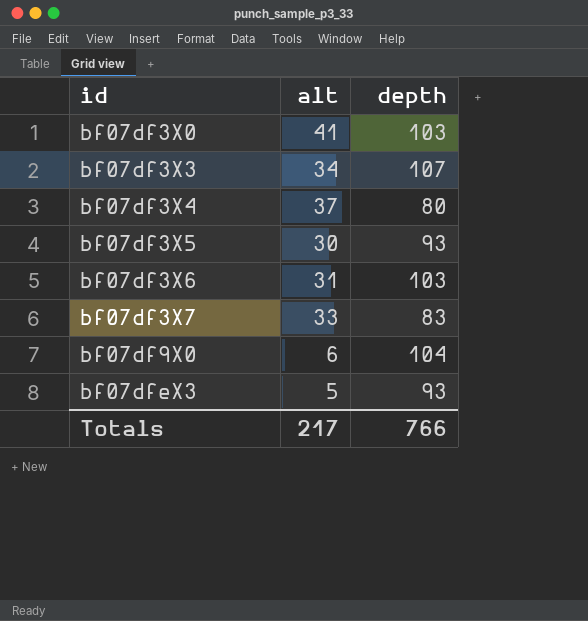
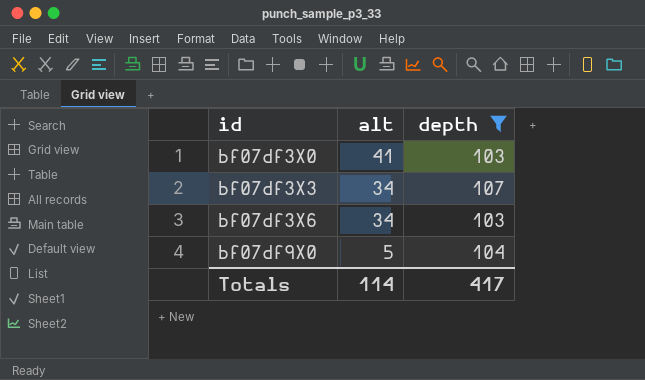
filter: none -> depth >= 103
bf07df3X6 | alt: 31 -> 34
bf07df9X0 | alt: 6 -> 5
Totals | alt: 217 -> 114
Totals | depth: 766 -> 417

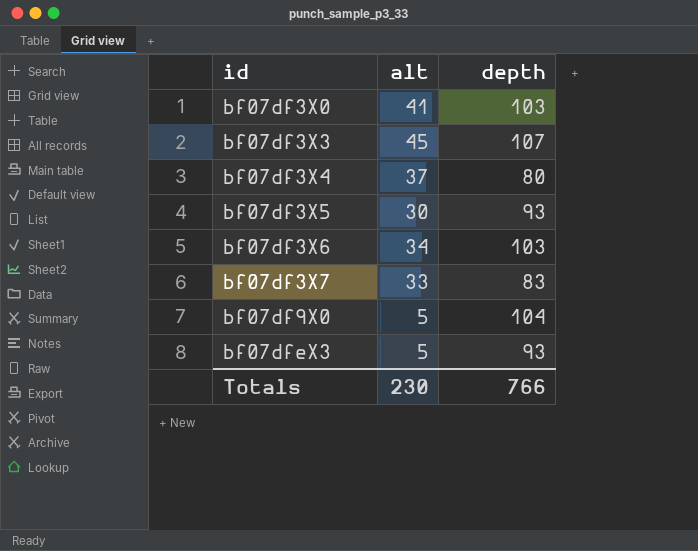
filter: depth >= 103 -> none
bf07df3X3 | alt: 34 -> 45
Totals | alt: 114 -> 230
Totals | depth: 417 -> 766

